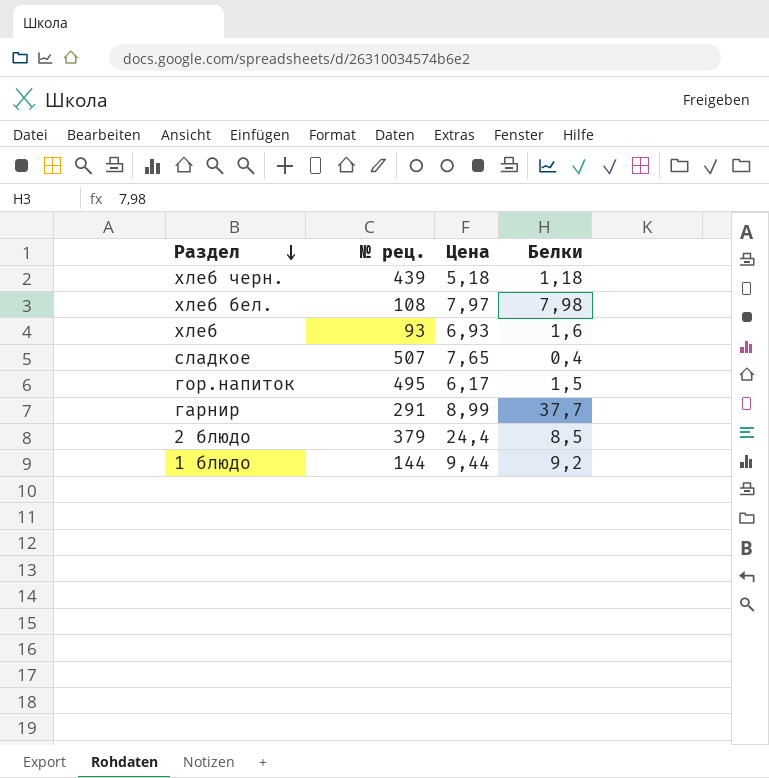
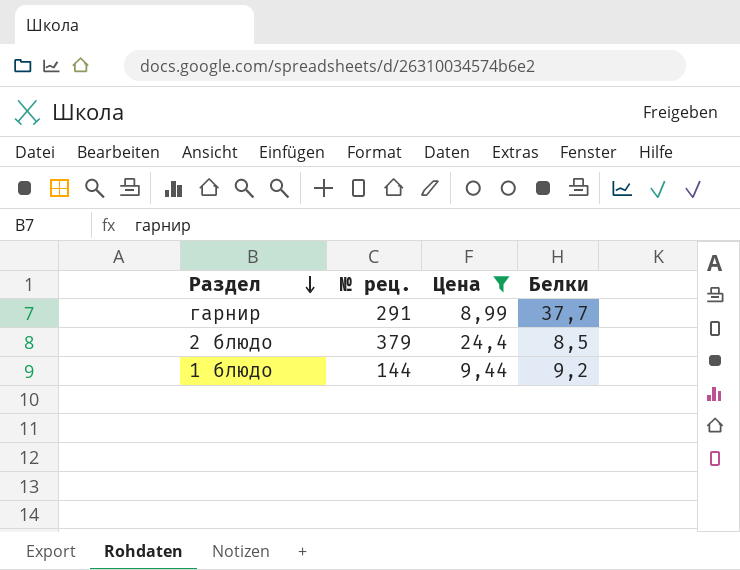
filter: none -> Цена >= 8,99

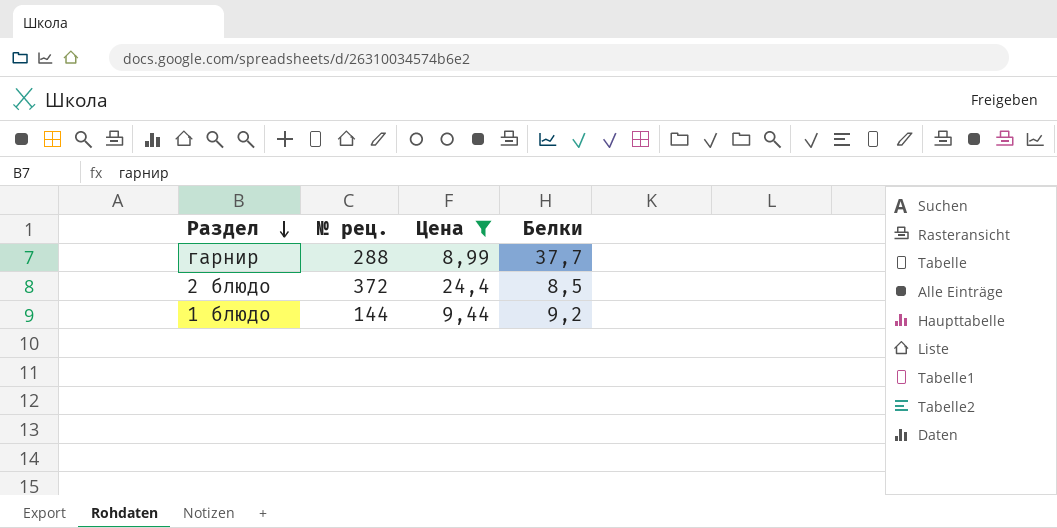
гарнир | № рец.: 291 -> 288
2 блюдо | № рец.: 379 -> 372

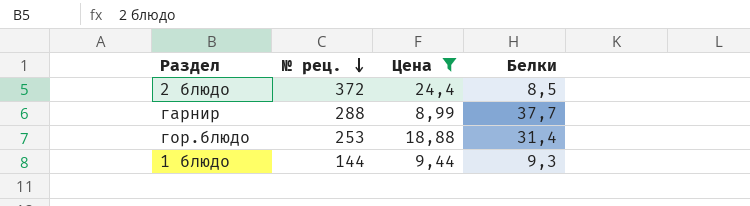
row order: Раздел descending -> № рец. descending
row гор.блюдо: none -> 253 | 18,88 | 31,4
1 блюдо | Белки: 9,2 -> 9,3

